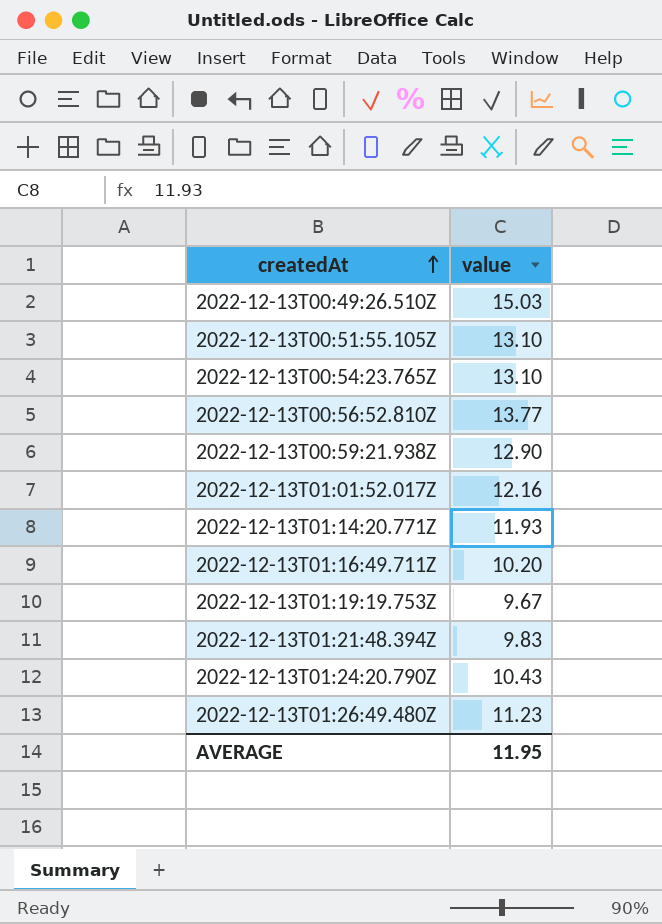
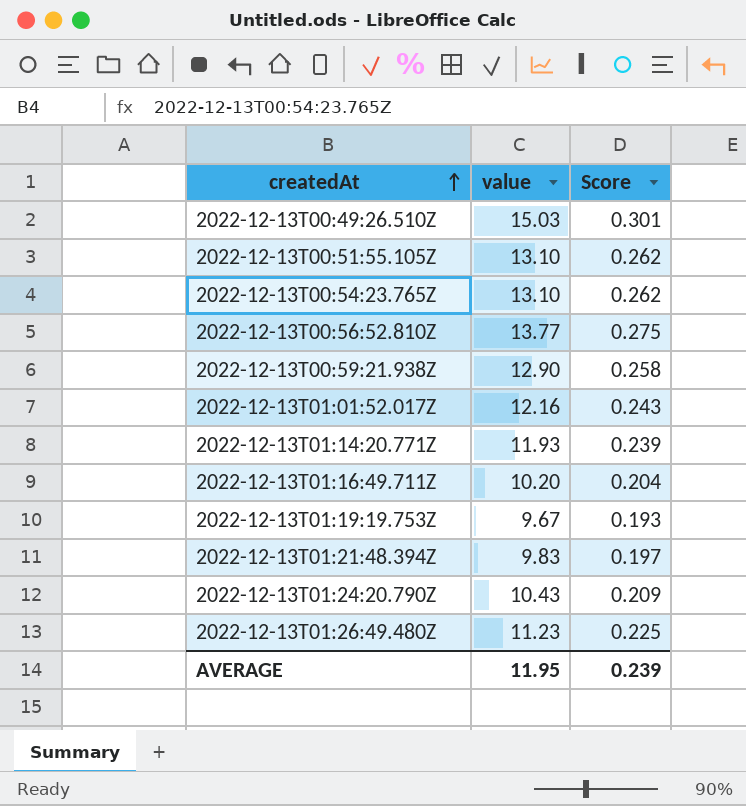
column Score | formula: none -> [value] * 0.02

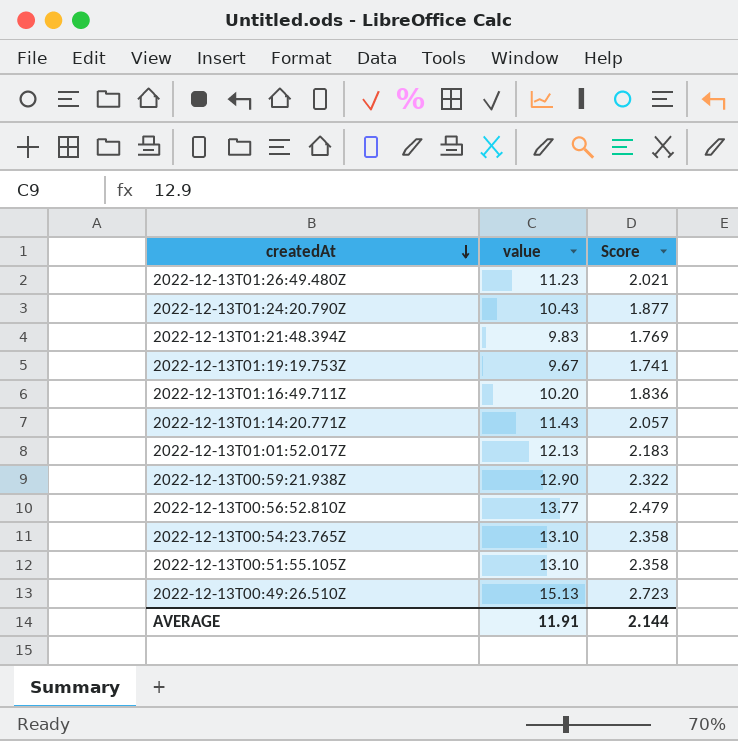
row order: createdAt ascending -> createdAt descending
column Score | formula: [value] * 0.02 -> [value] * 0.18
2022-12-13T01:14:20.771Z | value: 11.93 -> 11.43
2022-12-13T01:01:52.017Z | value: 12.16 -> 12.13
2022-12-13T00:49:26.510Z | value: 15.03 -> 15.13
AVERAGE | value: 11.95 -> 11.91
AVERAGE | Score: 0.239 -> 2.144

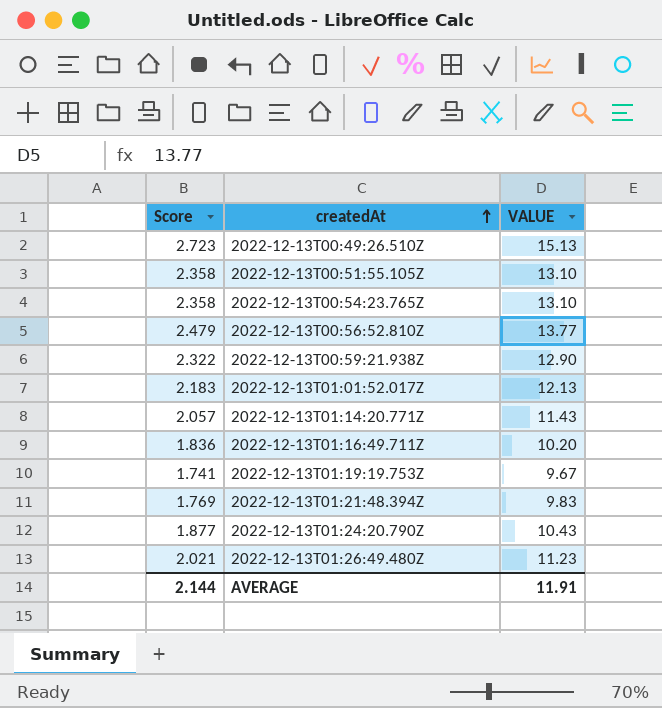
row order: createdAt descending -> createdAt ascending
column Score | position: 3 -> 1
column name: value -> VALUE

